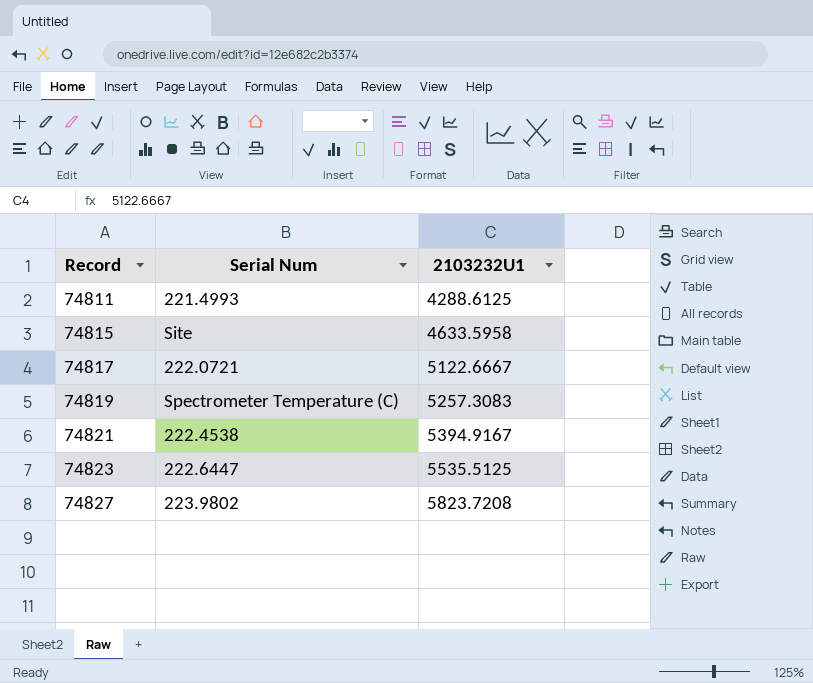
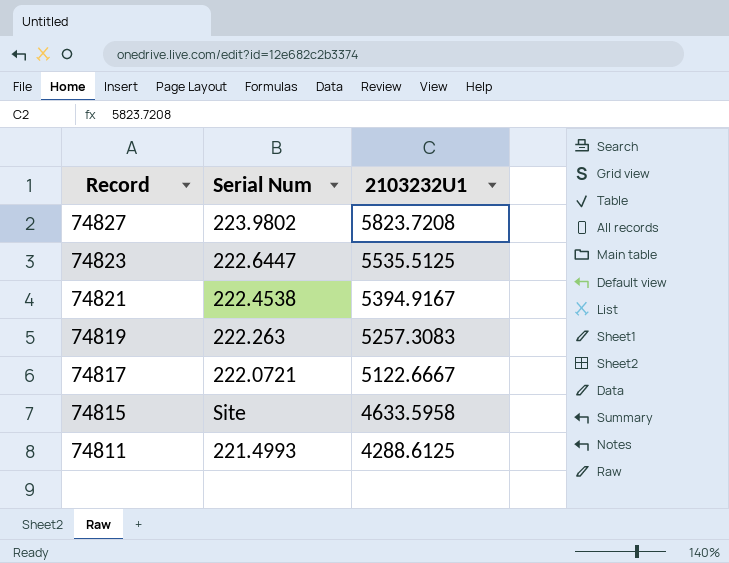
row order: Record ascending -> Record descending
74819 | Serial Num: Spectrometer Temperature (C) -> 222.263

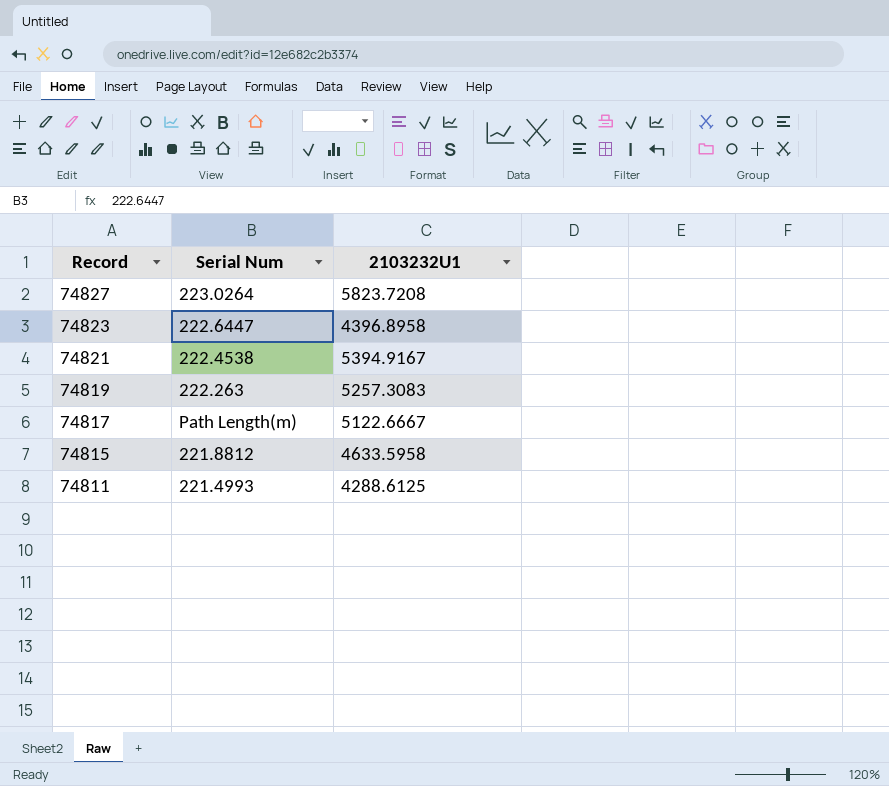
74827 | Serial Num: 223.9802 -> 223.0264
74823 | 2103232U1: 5535.5125 -> 4396.8958
74817 | Serial Num: 222.0721 -> Path Length(m)
74815 | Serial Num: Site -> 221.8812

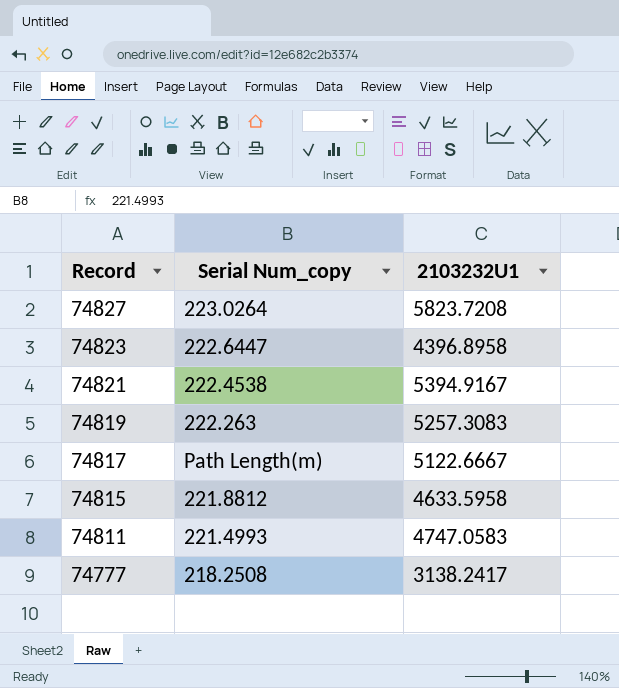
column name: Serial Num -> Serial Num_copy
74811 | 2103232U1: 4288.6125 -> 4747.0583
row 74777: none -> 218.2508 | 3138.2417

